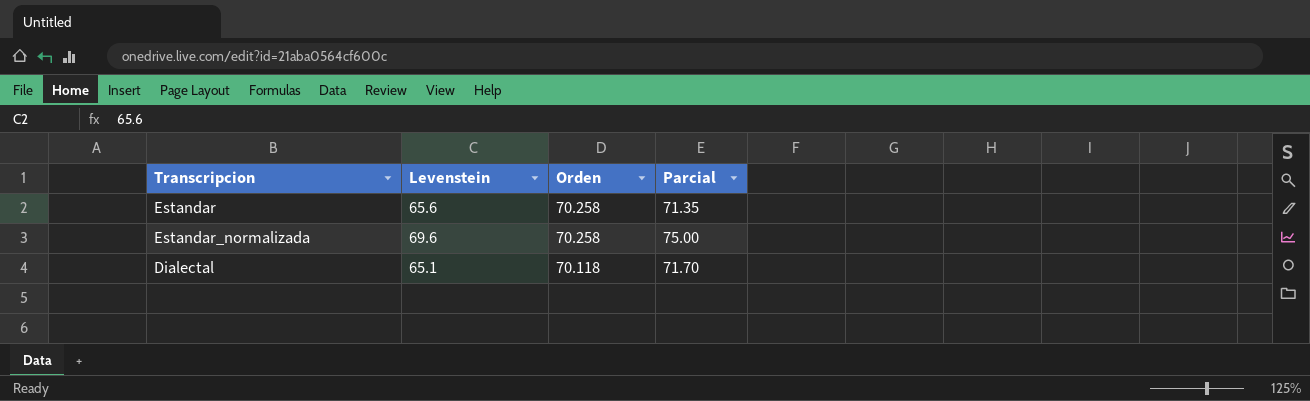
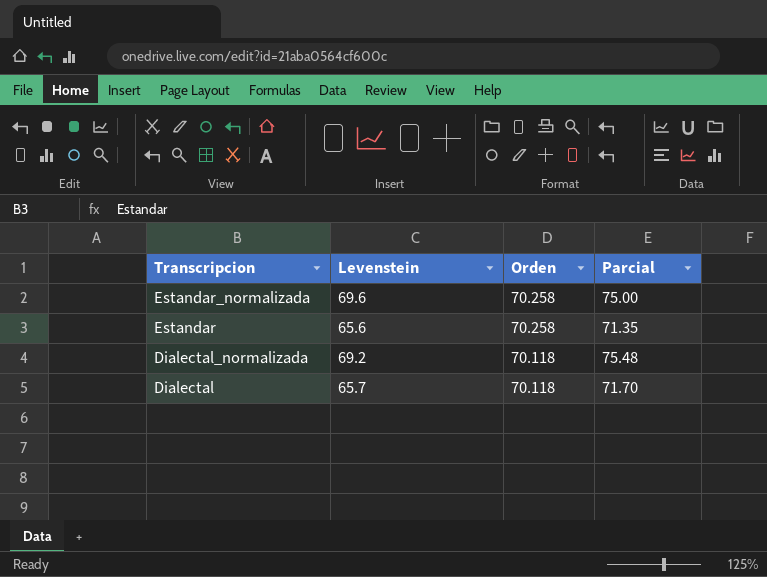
row order: Orden descending -> Transcripcion descending
row Dialectal_normalizada: none -> 69.2 | 70.118 | 75.48
Dialectal | Levenstein: 65.1 -> 65.7

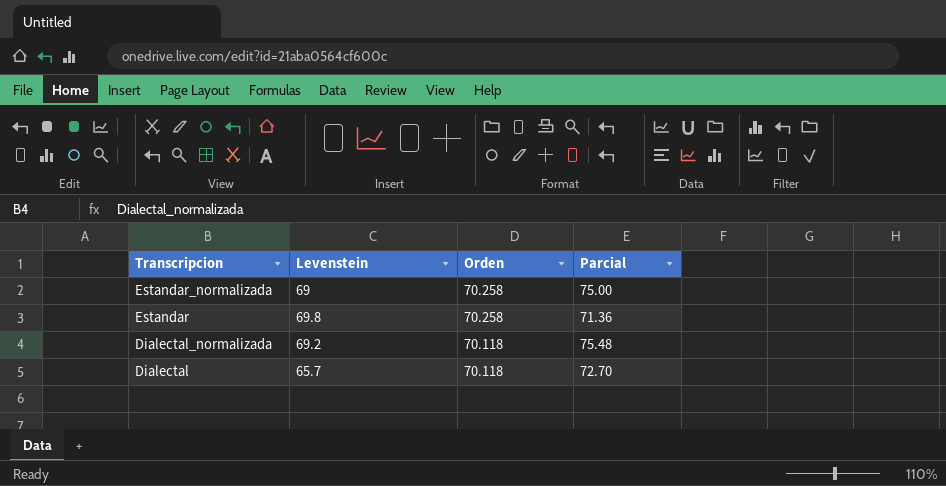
Estandar_normalizada | Levenstein: 69.6 -> 69
Estandar | Levenstein: 65.6 -> 69.8
Estandar | Parcial: 71.35 -> 71.36
Dialectal | Parcial: 71.70 -> 72.70

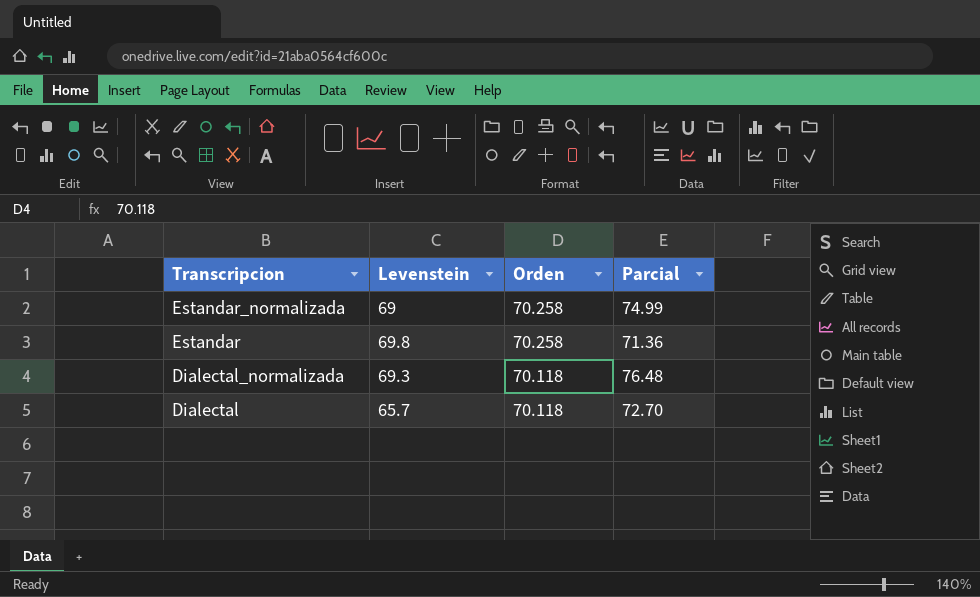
Estandar_normalizada | Parcial: 75.00 -> 74.99
Dialectal_normalizada | Levenstein: 69.2 -> 69.3
Dialectal_normalizada | Parcial: 75.48 -> 76.48

